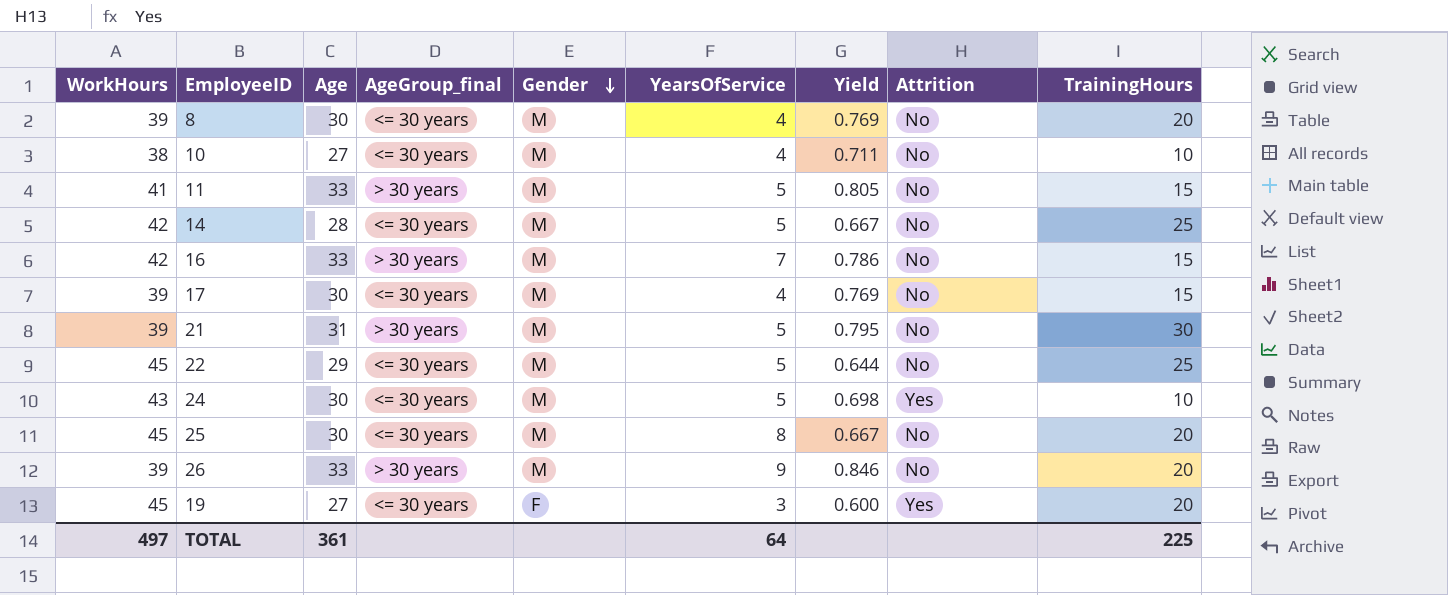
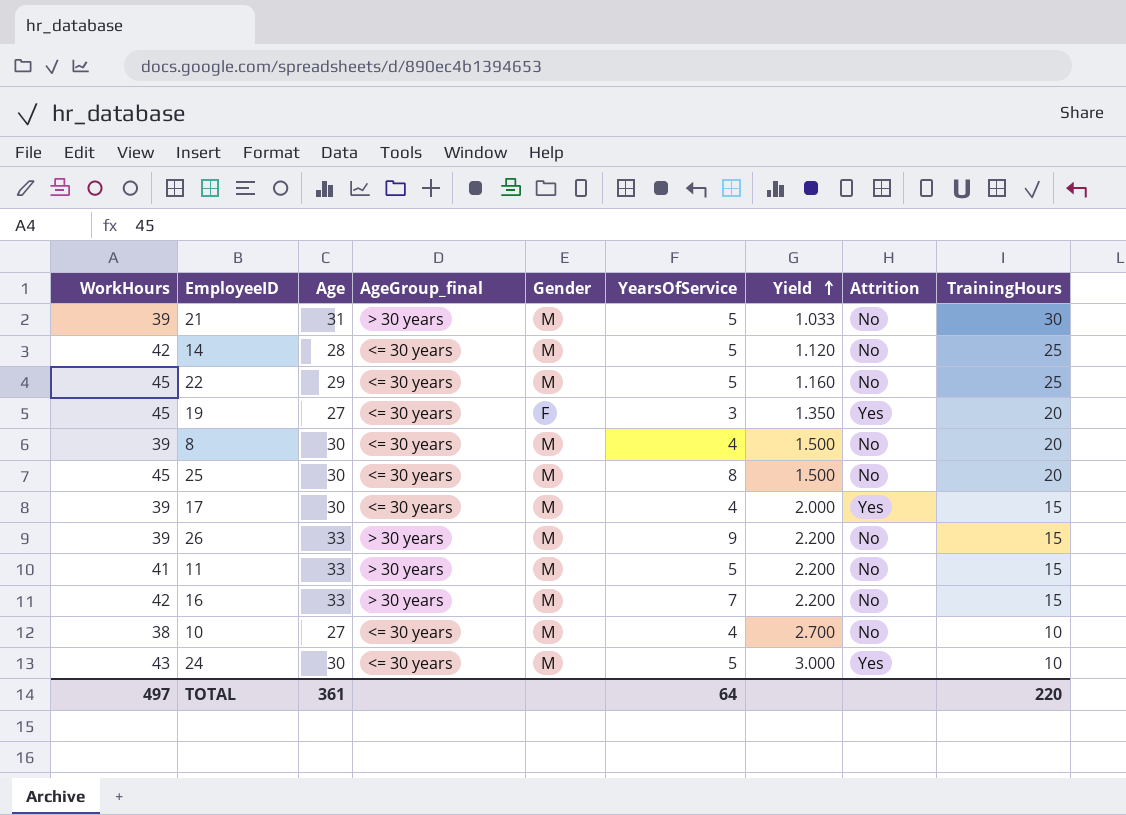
row order: Gender descending -> Yield ascending
column Yield | formula: [Age] / [WorkHours] -> [Age] / [TrainingHours]
17 | Attrition: No -> Yes
26 | TrainingHours: 20 -> 15
TOTAL | TrainingHours: 225 -> 220

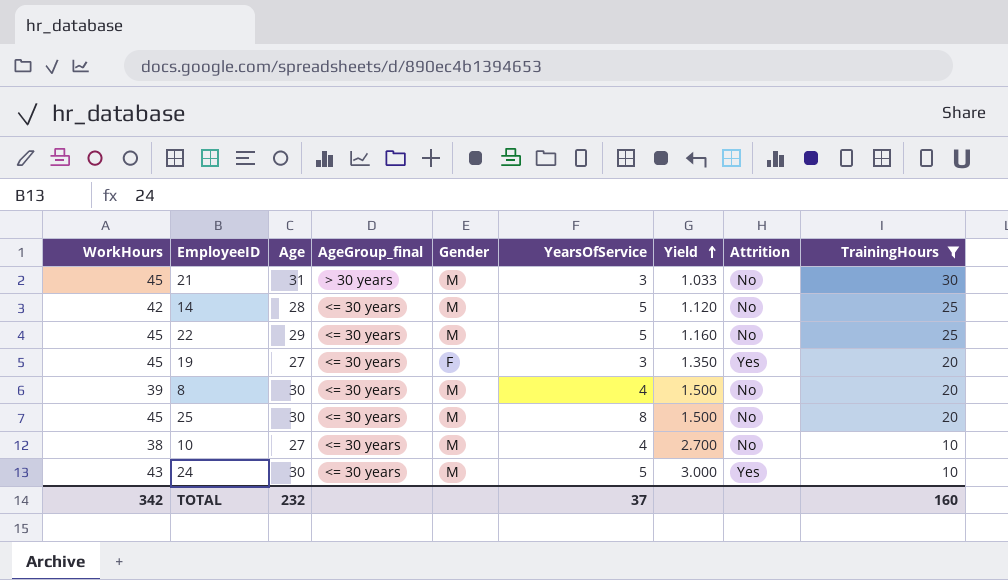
filter: none -> TrainingHours != 15
21 | WorkHours: 39 -> 45
21 | YearsOfService: 5 -> 3
TOTAL | WorkHours: 497 -> 342
TOTAL | Age: 361 -> 232
TOTAL | YearsOfService: 64 -> 37
TOTAL | TrainingHours: 220 -> 160

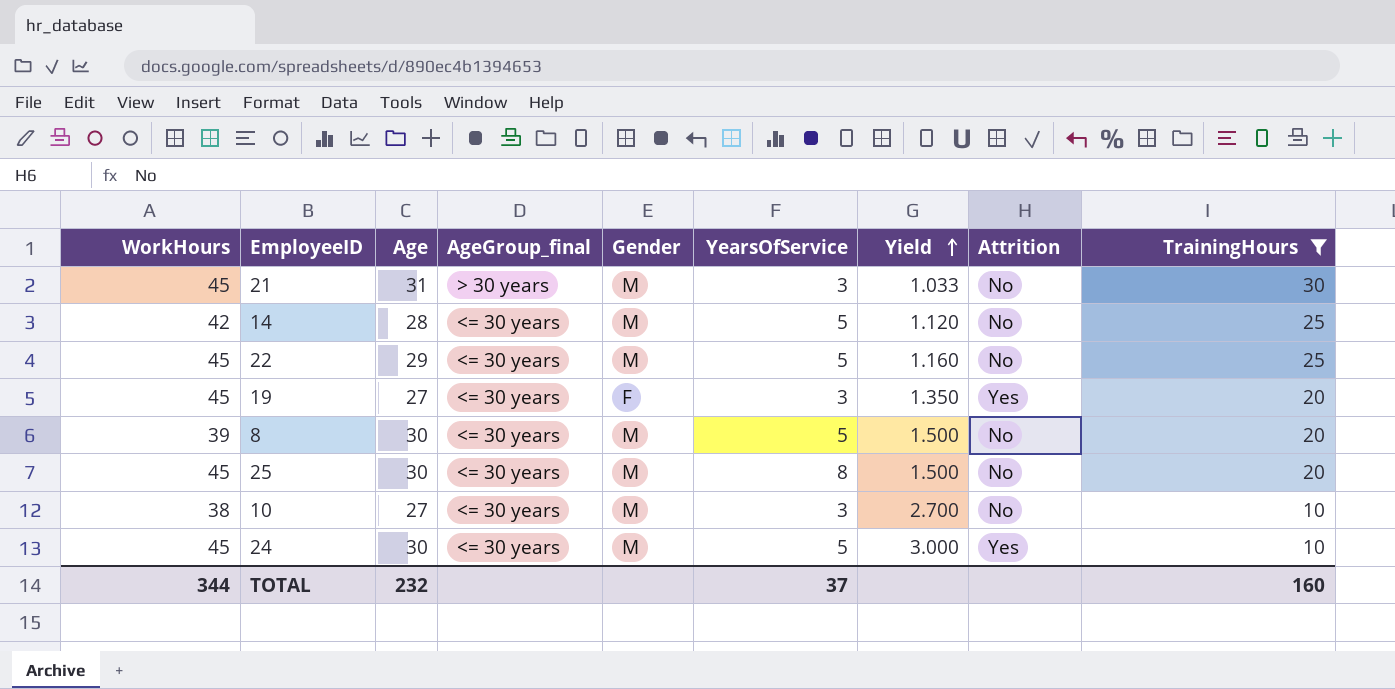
8 | YearsOfService: 4 -> 5
10 | YearsOfService: 4 -> 3
24 | WorkHours: 43 -> 45
TOTAL | WorkHours: 342 -> 344

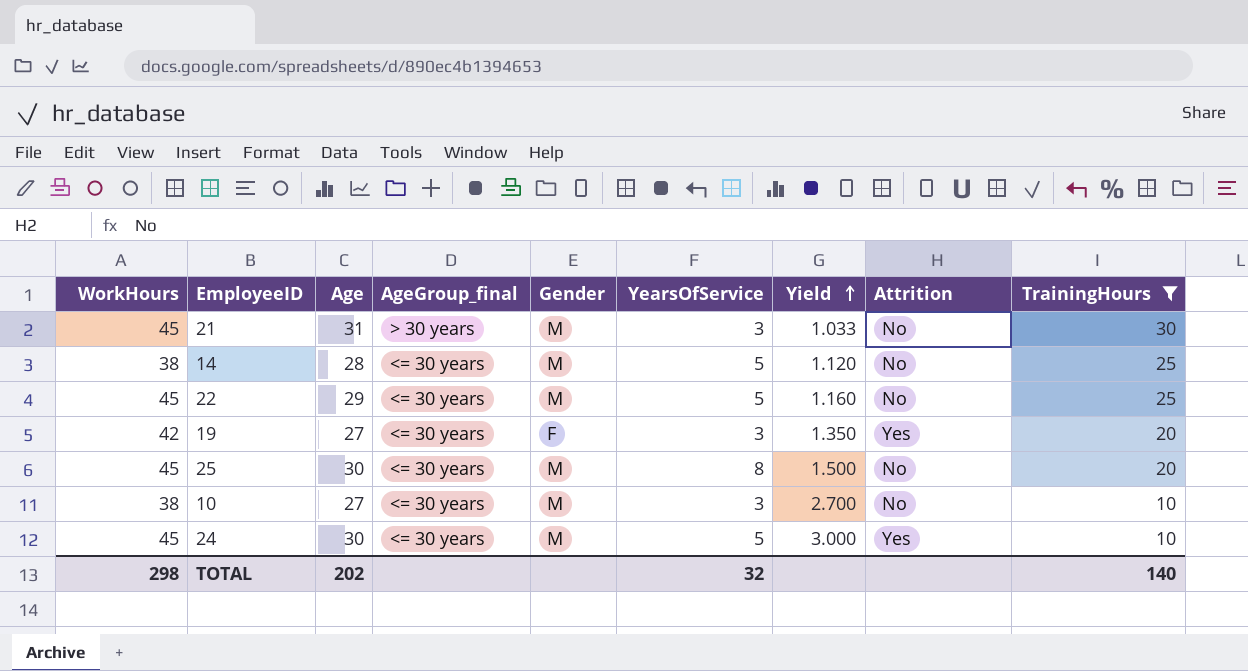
row 8: 39 | 30 | <= 30 years | M | 5 | 1.500 | No | 20 -> none
14 | WorkHours: 42 -> 38
19 | WorkHours: 45 -> 42
TOTAL | WorkHours: 344 -> 298
TOTAL | Age: 232 -> 202
TOTAL | YearsOfService: 37 -> 32
TOTAL | TrainingHours: 160 -> 140

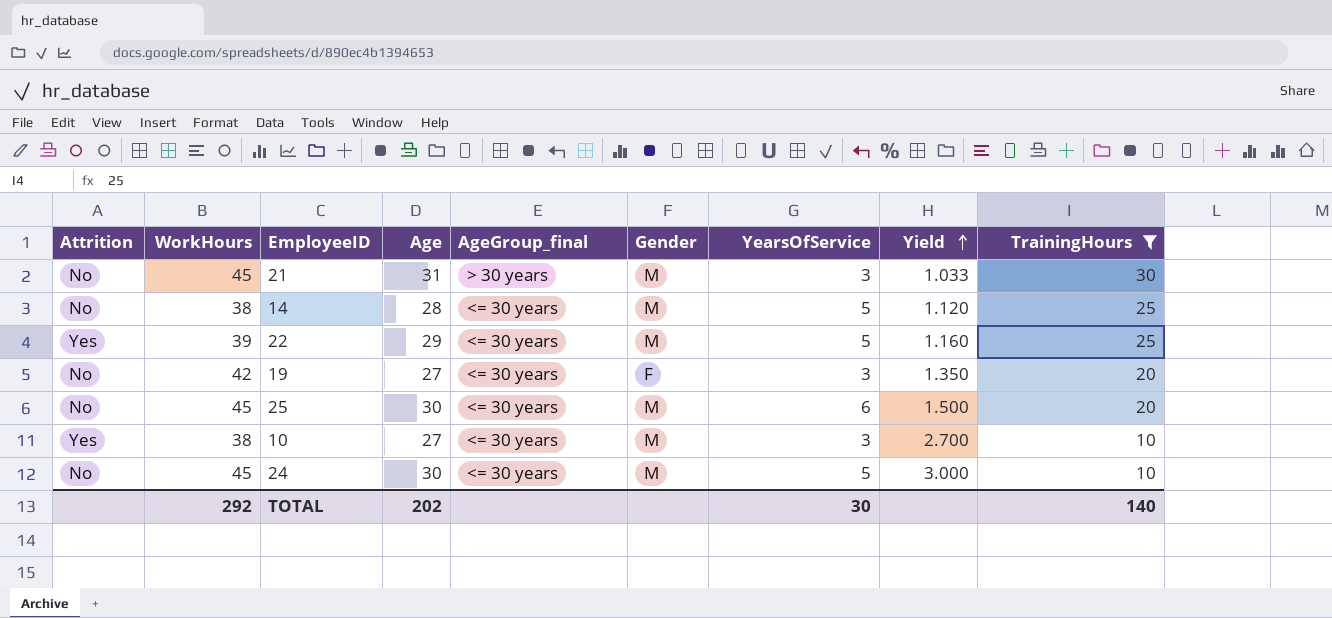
column Attrition | position: 8 -> 1
22 | Attrition: No -> Yes
22 | WorkHours: 45 -> 39
19 | Attrition: Yes -> No
25 | YearsOfService: 8 -> 6
10 | Attrition: No -> Yes
24 | Attrition: Yes -> No
TOTAL | WorkHours: 298 -> 292
TOTAL | YearsOfService: 32 -> 30

